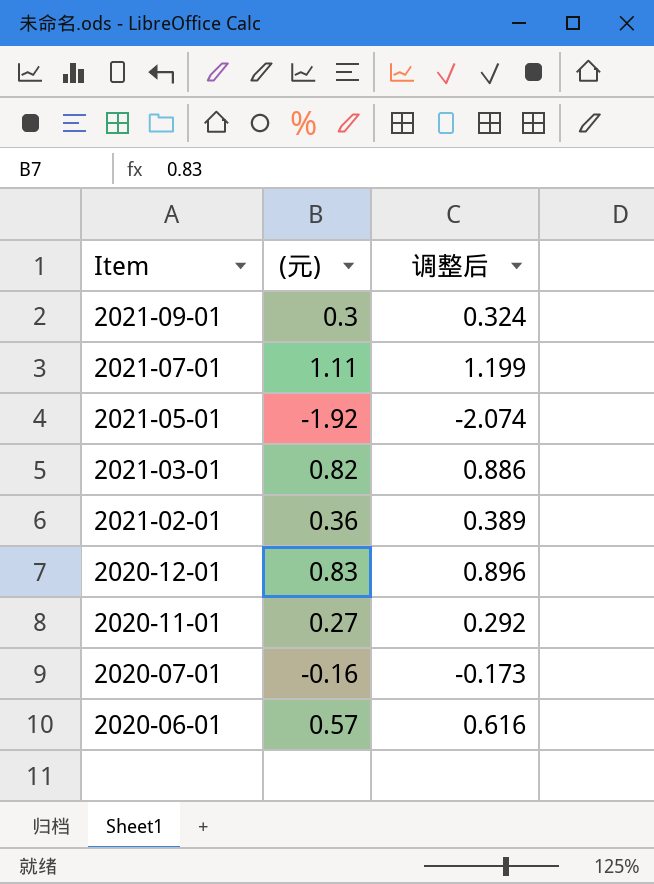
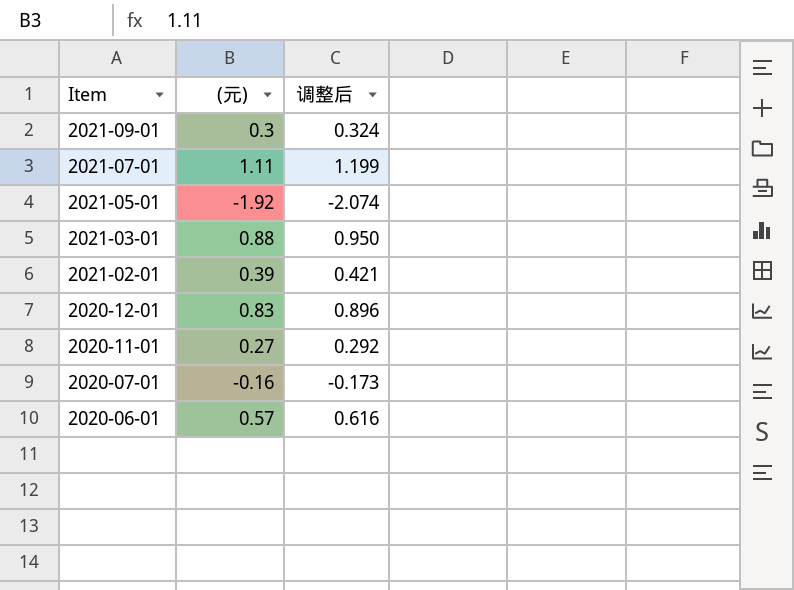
2021-03-01 | (元): 0.82 -> 0.88
2021-03-01 | 调整后: 0.886 -> 0.950
2021-02-01 | (元): 0.36 -> 0.39
2021-02-01 | 调整后: 0.389 -> 0.421

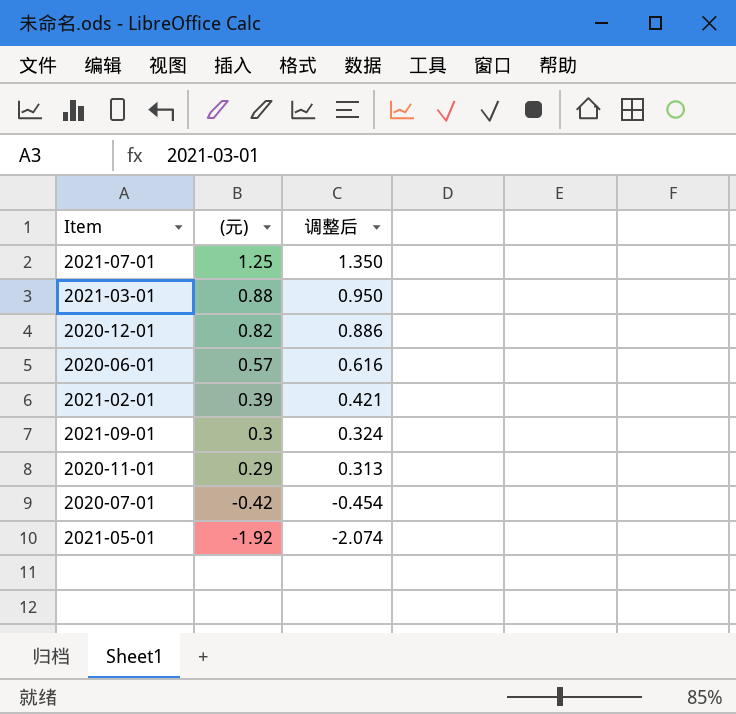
row order: Item descending -> (元) descending
2021-07-01 | (元): 1.11 -> 1.25
2021-07-01 | 调整后: 1.199 -> 1.350
2020-12-01 | (元): 0.83 -> 0.82
2020-12-01 | 调整后: 0.896 -> 0.886
2020-11-01 | (元): 0.27 -> 0.29
2020-11-01 | 调整后: 0.292 -> 0.313
2020-07-01 | (元): -0.16 -> -0.42
2020-07-01 | 调整后: -0.173 -> -0.454

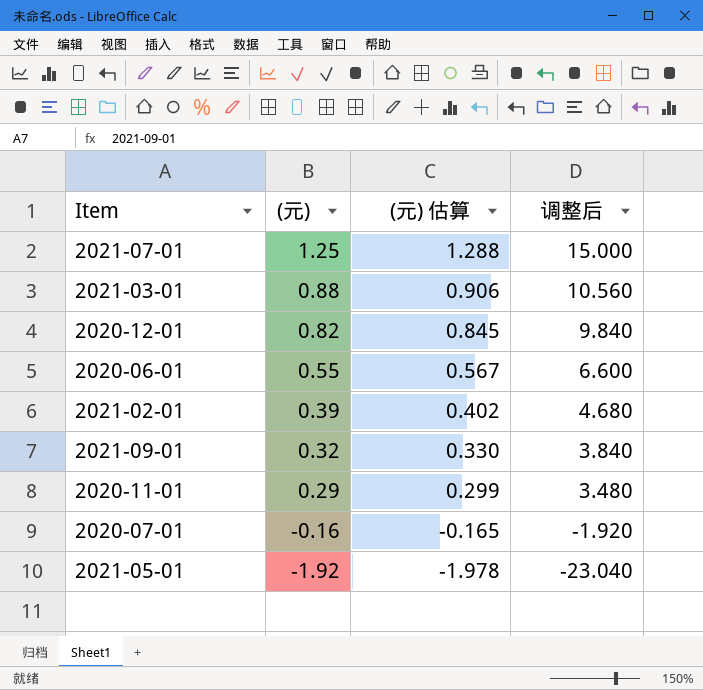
column (元) 估算 | formula: none -> [(元)] * 1.03
column 调整后 | formula: [(元)] * 1.08 -> [(元)] * 12
2020-06-01 | (元): 0.57 -> 0.55
2021-09-01 | (元): 0.3 -> 0.32
2020-07-01 | (元): -0.42 -> -0.16

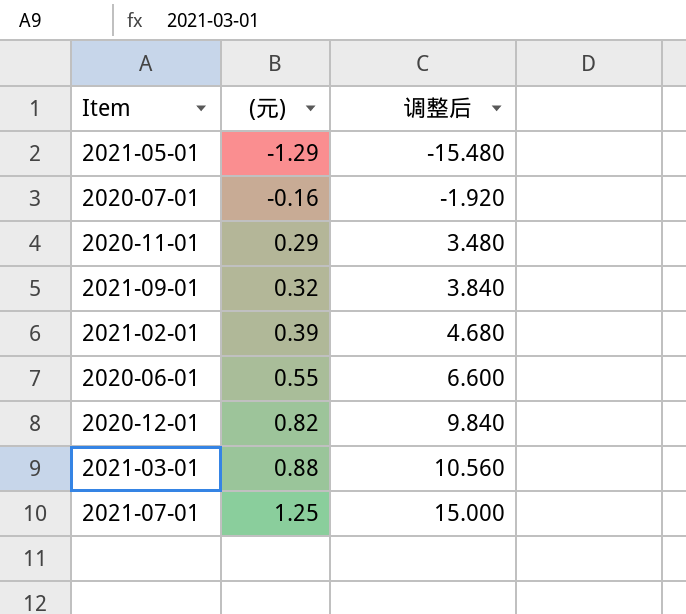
row order: (元) descending -> (元) ascending
column (元) 估算 | formula: [(元)] * 1.03 -> none
2021-05-01 | (元): -1.92 -> -1.29
2021-05-01 | 调整后: -23.040 -> -15.480

